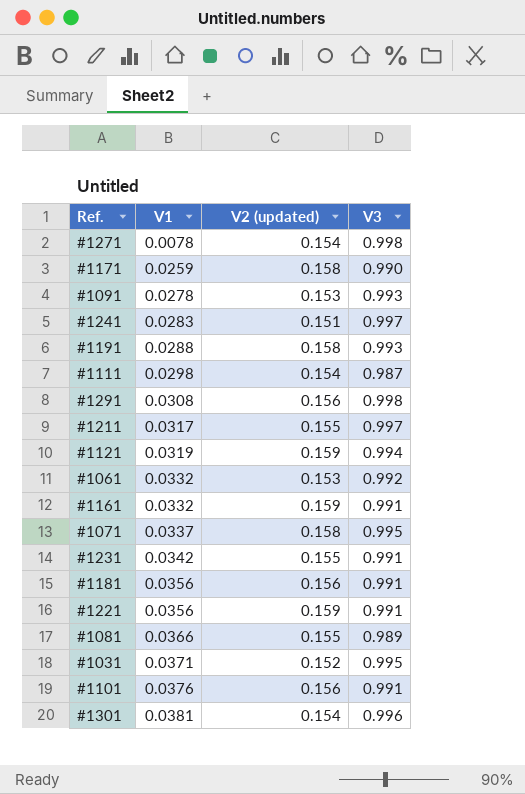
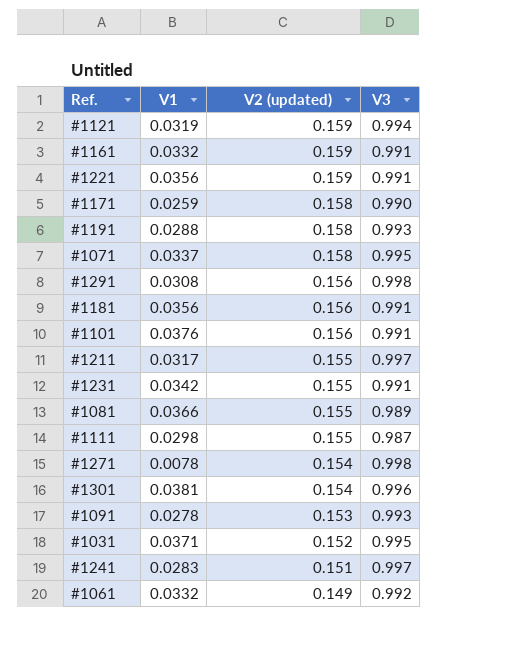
row order: V1 ascending -> V2 (updated) descending
#1111 | V2 (updated): 0.154 -> 0.155
#1061 | V2 (updated): 0.153 -> 0.149

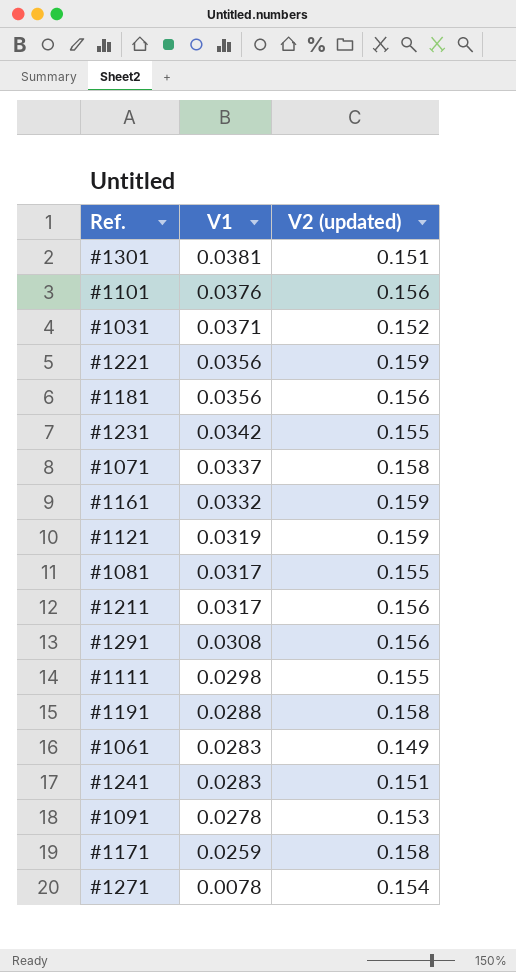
row order: V2 (updated) descending -> V1 descending
column V3 | position: 4 -> none
#1301 | V2 (updated): 0.154 -> 0.151
#1081 | V1: 0.0366 -> 0.0317
#1211 | V2 (updated): 0.155 -> 0.156
#1061 | V1: 0.0332 -> 0.0283

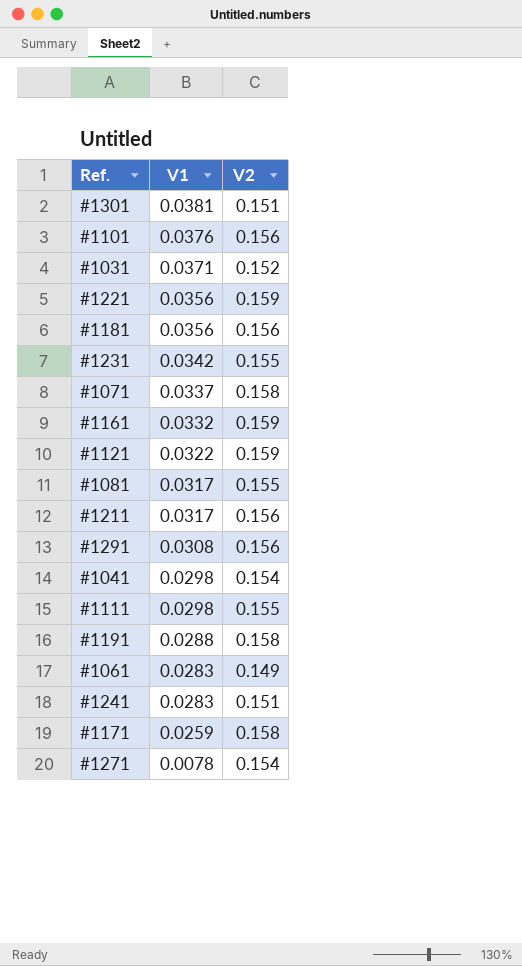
column name: V2 (updated) -> V2
row #1091: 0.0278 | 0.153 -> none
#1121 | V1: 0.0319 -> 0.0322
row #1041: none -> 0.0298 | 0.154

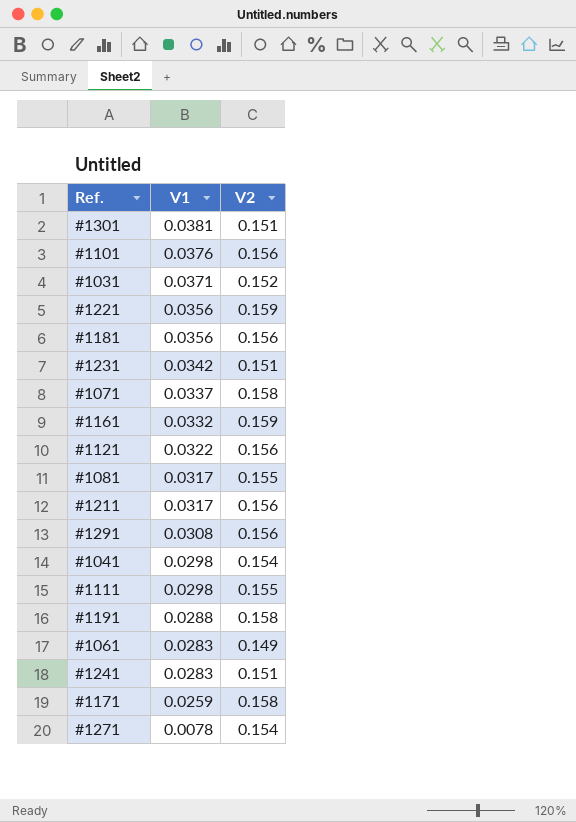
#1231 | V2: 0.155 -> 0.151
#1121 | V2: 0.159 -> 0.156

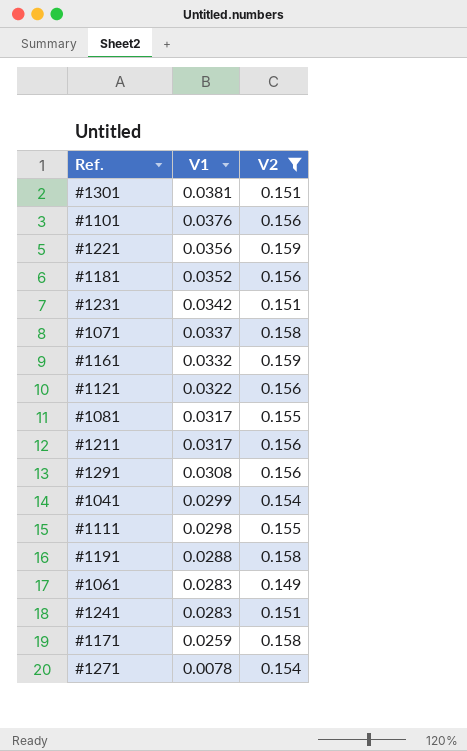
filter: none -> V2 != 0.152
#1181 | V1: 0.0356 -> 0.0352
#1041 | V1: 0.0298 -> 0.0299

